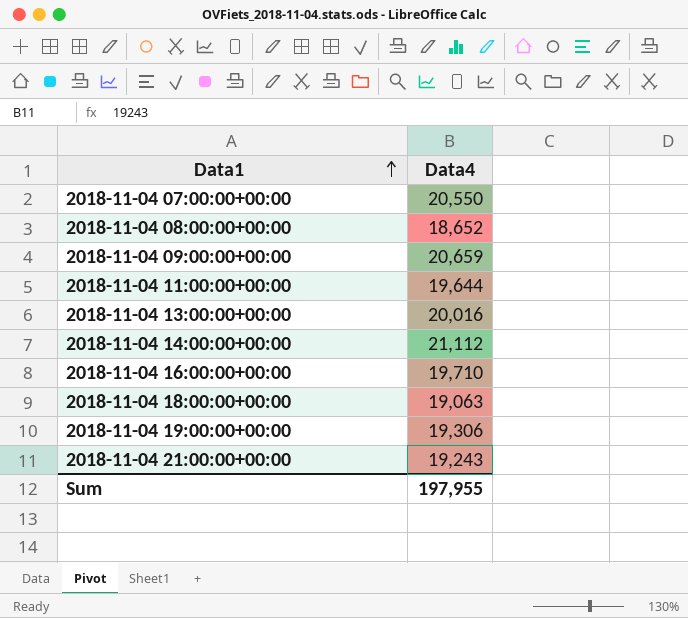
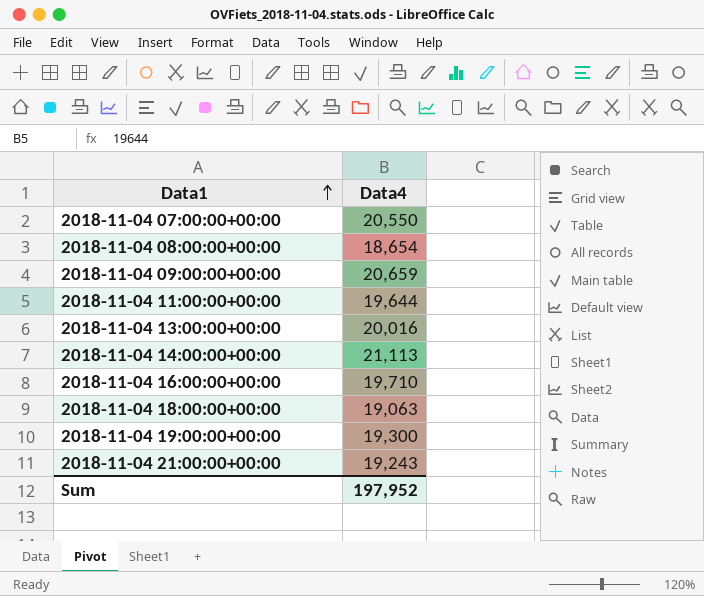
2018-11-04 08:00:00+00:00 | Data4: 18,652 -> 18,654
2018-11-04 14:00:00+00:00 | Data4: 21,112 -> 21,113
2018-11-04 19:00:00+00:00 | Data4: 19,306 -> 19,300
Sum | Data4: 197,955 -> 197,952

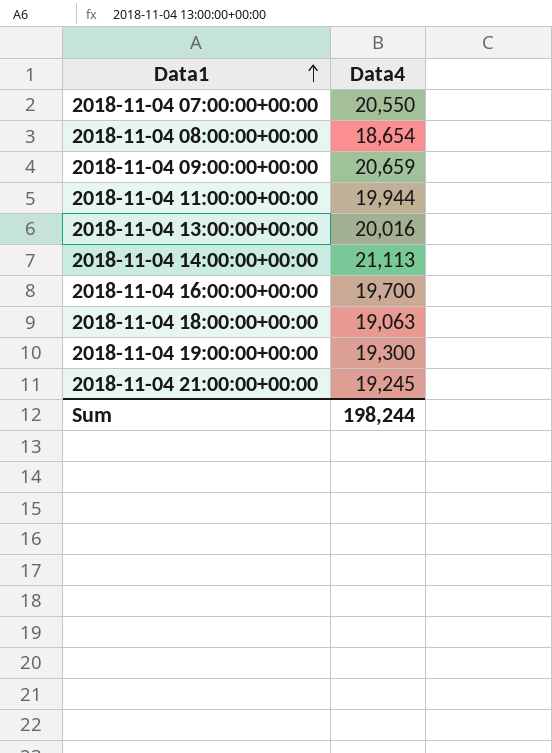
2018-11-04 11:00:00+00:00 | Data4: 19,644 -> 19,944
2018-11-04 16:00:00+00:00 | Data4: 19,710 -> 19,700
2018-11-04 21:00:00+00:00 | Data4: 19,243 -> 19,245
Sum | Data4: 197,952 -> 198,244

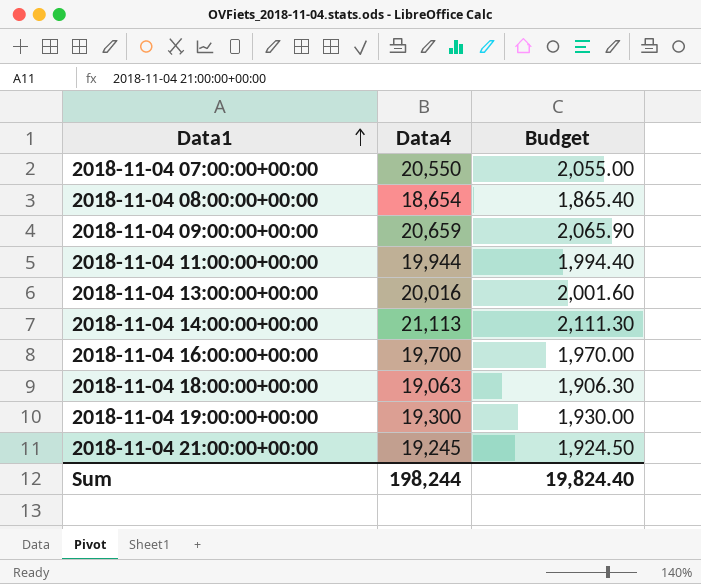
column Budget | formula: none -> [Data4] * 0.1

